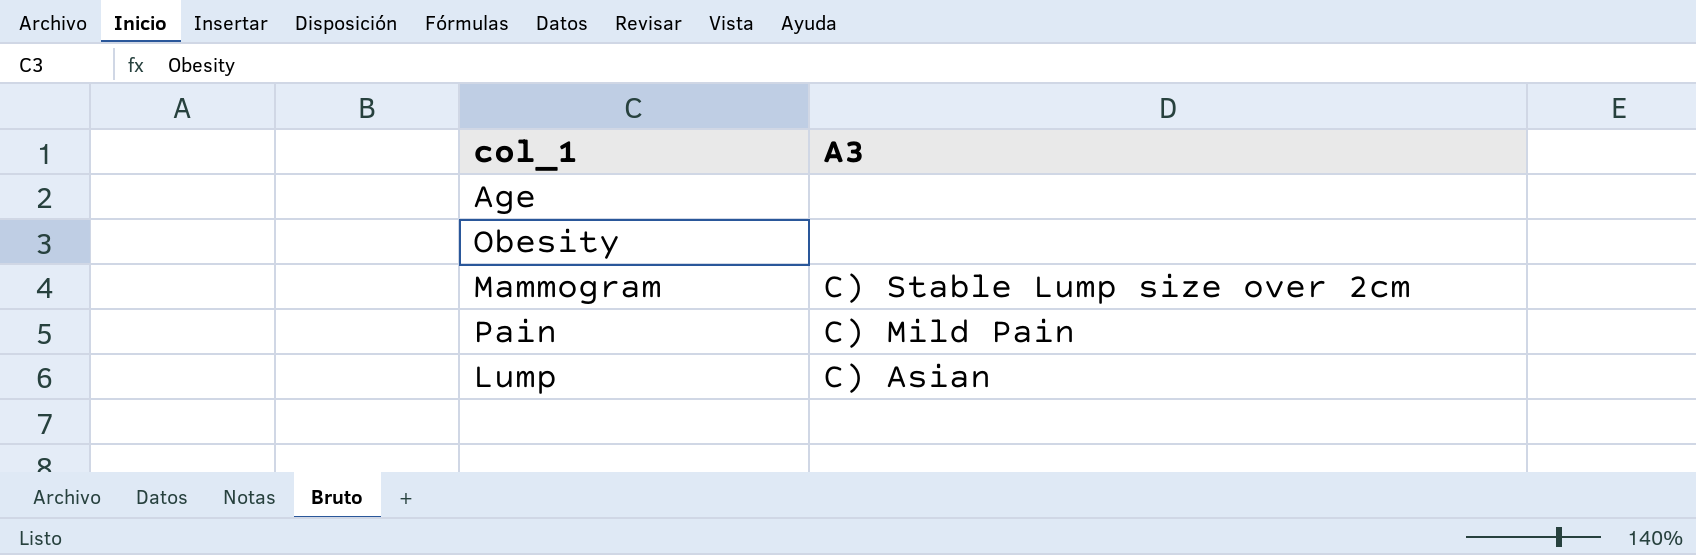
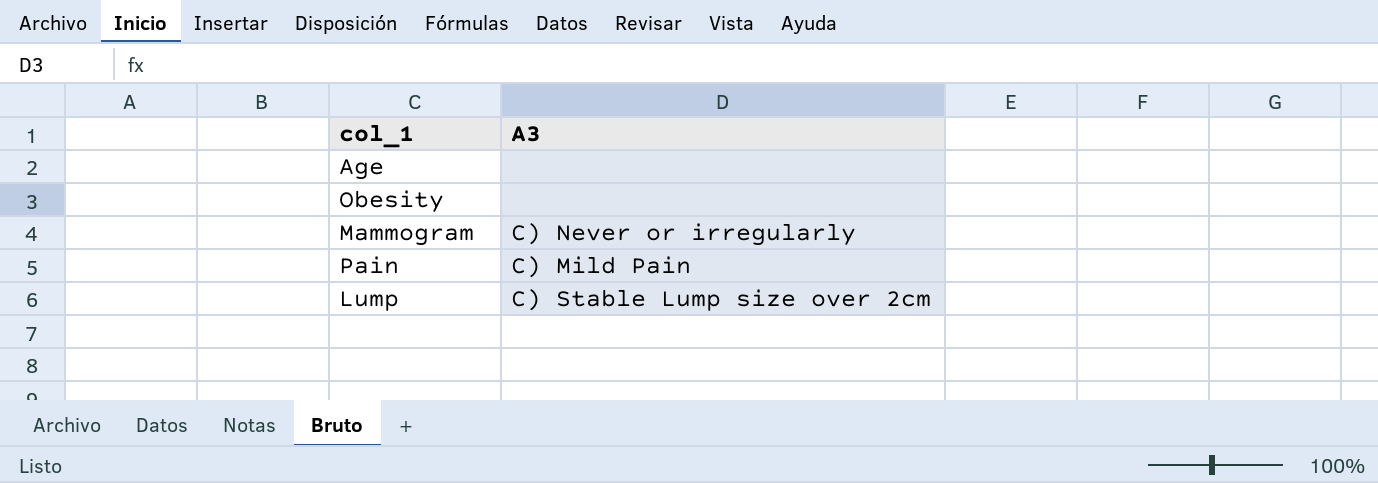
Mammogram | A3: C) Stable Lump size over 2cm -> C) Never or irregularly
Lump | A3: C) Asian -> C) Stable Lump size over 2cm

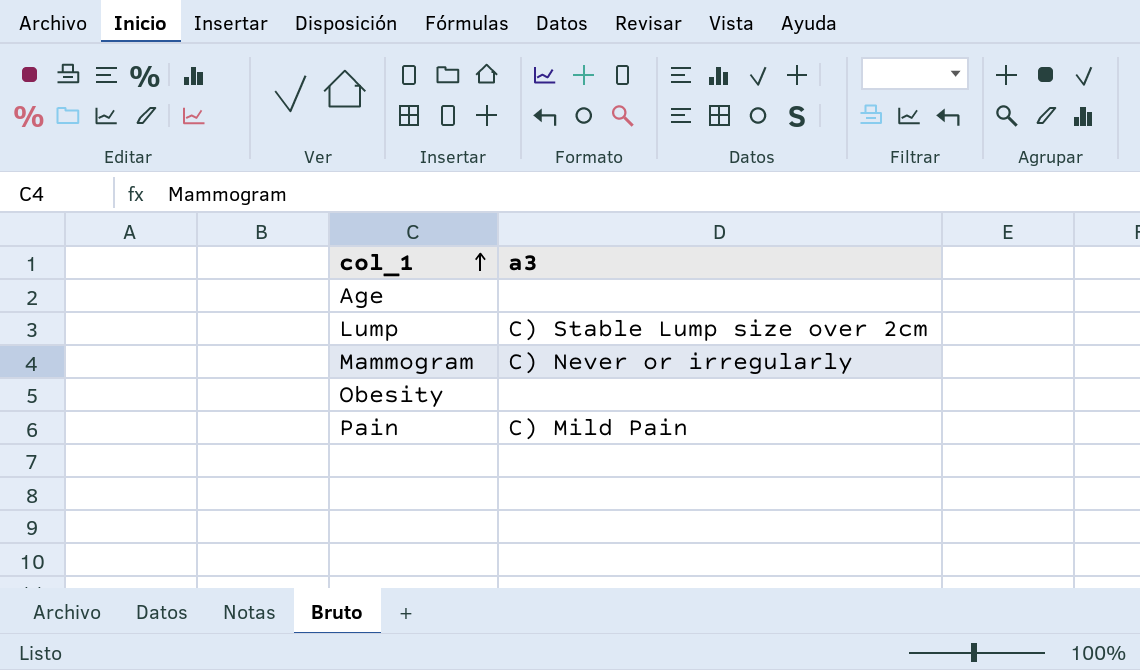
row order: none -> col_1 ascending
column name: A3 -> a3

